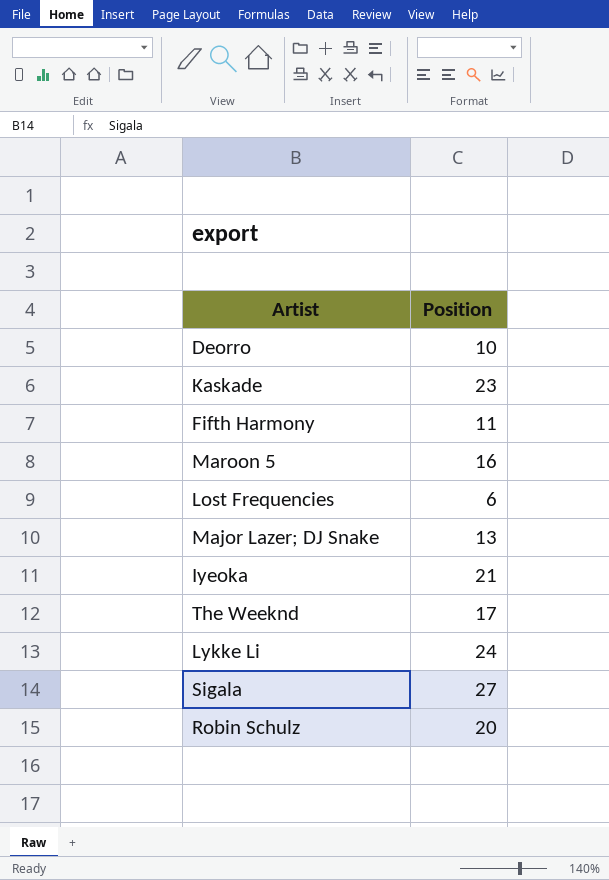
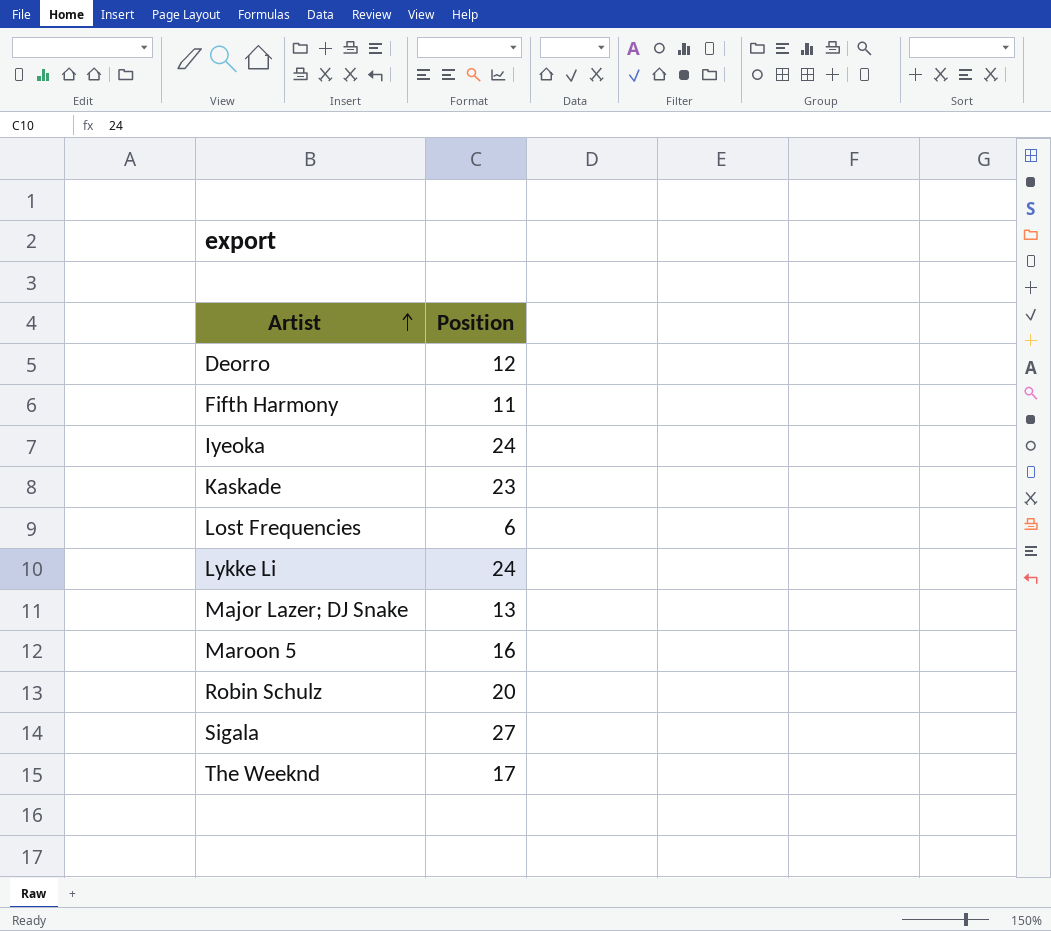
row order: none -> Artist ascending
Deorro | Position: 10 -> 12
Iyeoka | Position: 21 -> 24

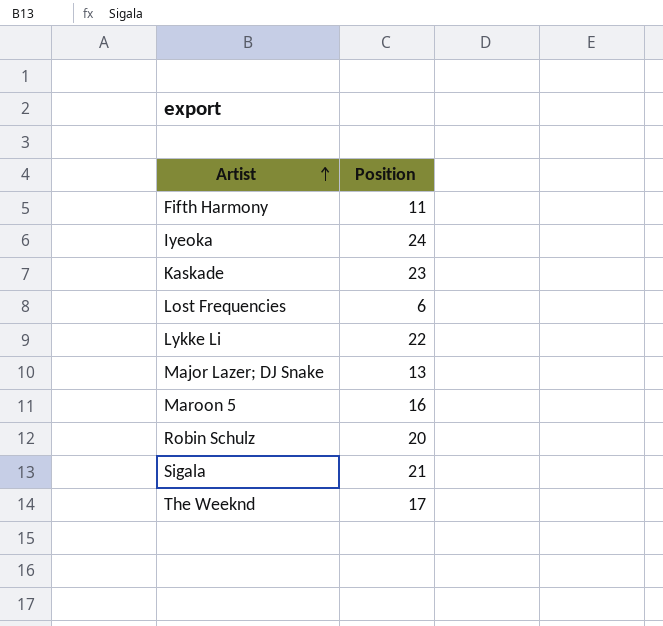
row Deorro: 12 -> none
Lykke Li | Position: 24 -> 22
Sigala | Position: 27 -> 21

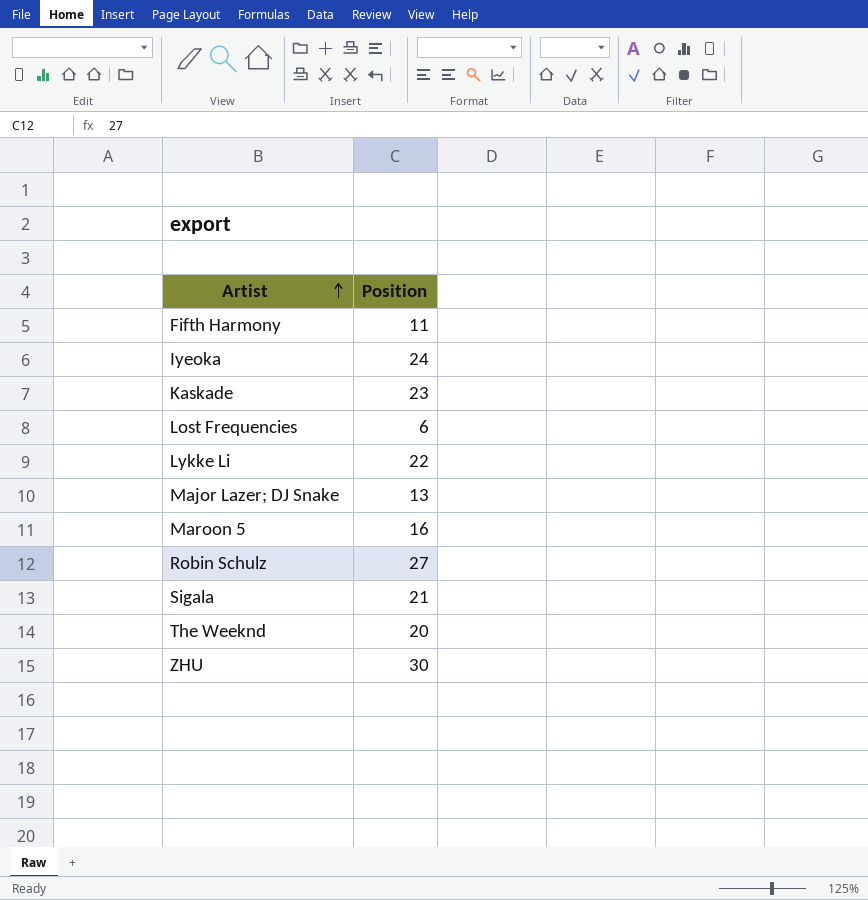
Robin Schulz | Position: 20 -> 27
The Weeknd | Position: 17 -> 20
row ZHU: none -> 30

